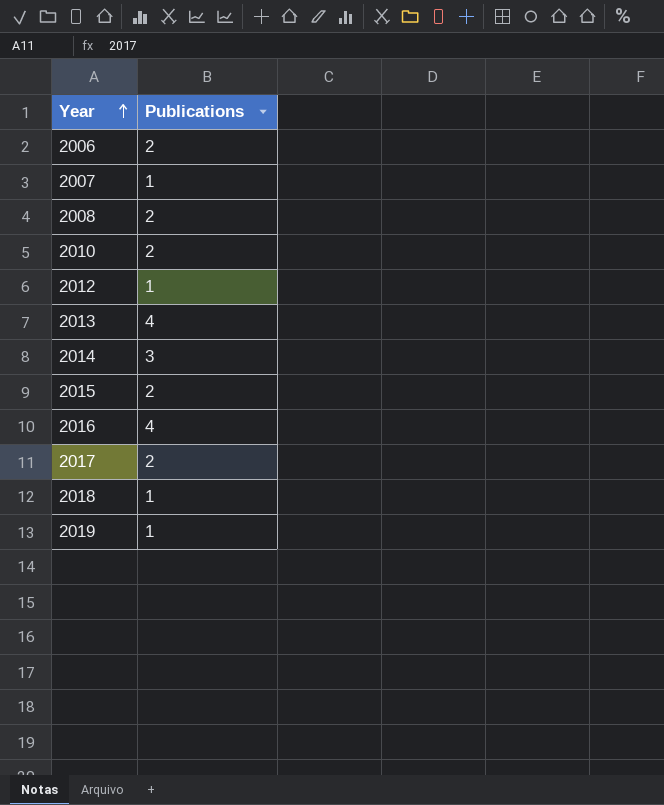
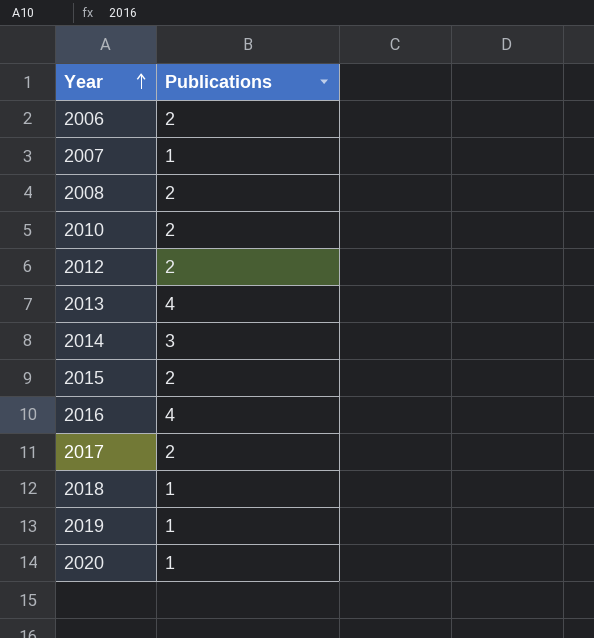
2012 | Publications: 1 -> 2
row 2020: none -> 1

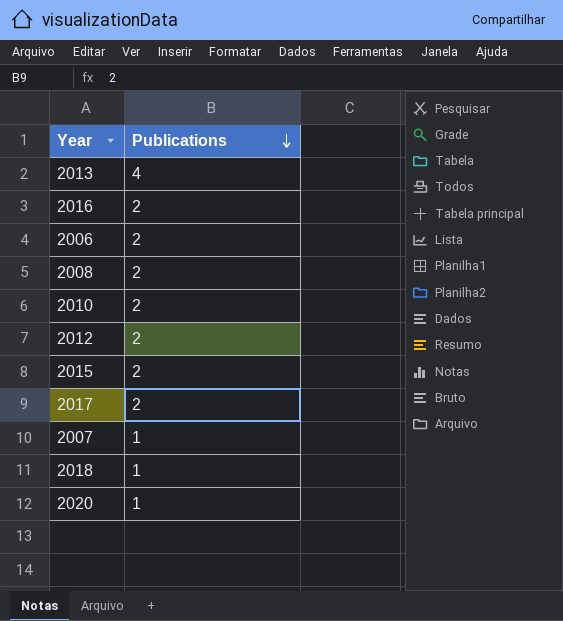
row order: Year ascending -> Publications descending
row 2014: 3 -> none
row 2019: 1 -> none
2016 | Publications: 4 -> 2

